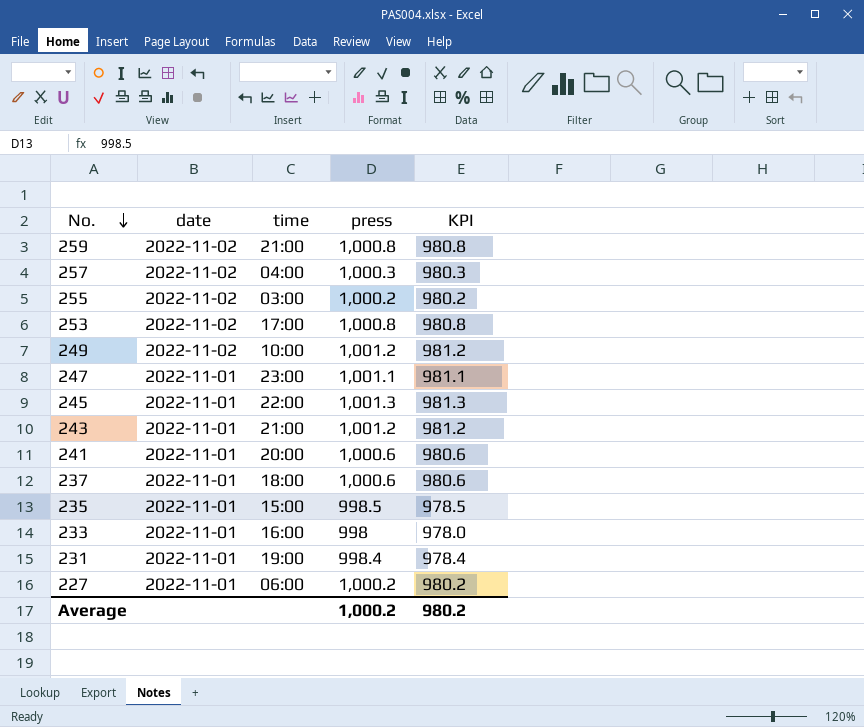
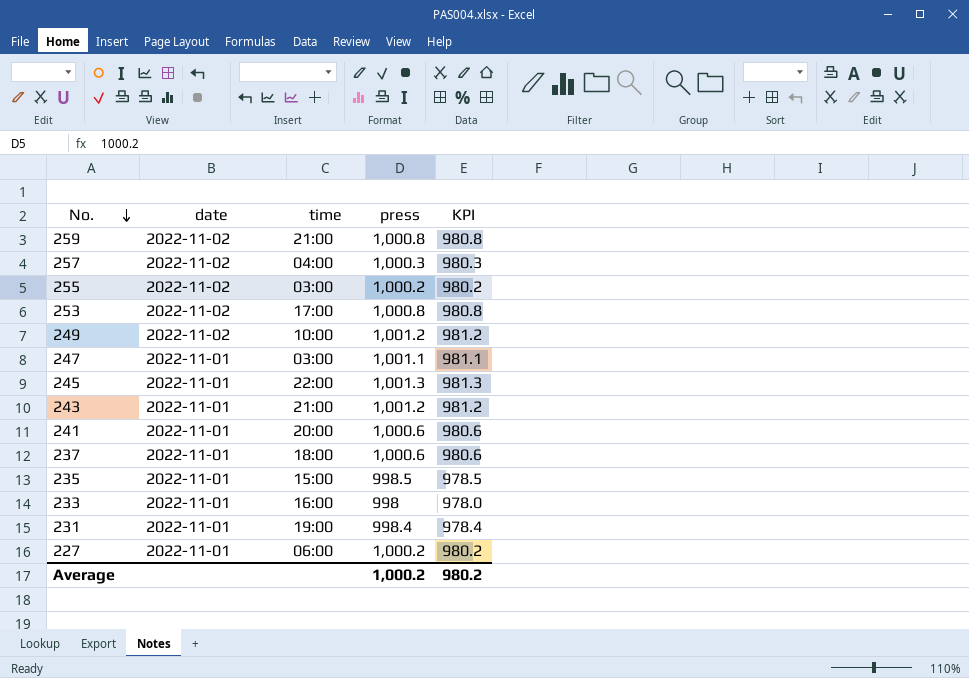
247 | time: 23:00 -> 03:00

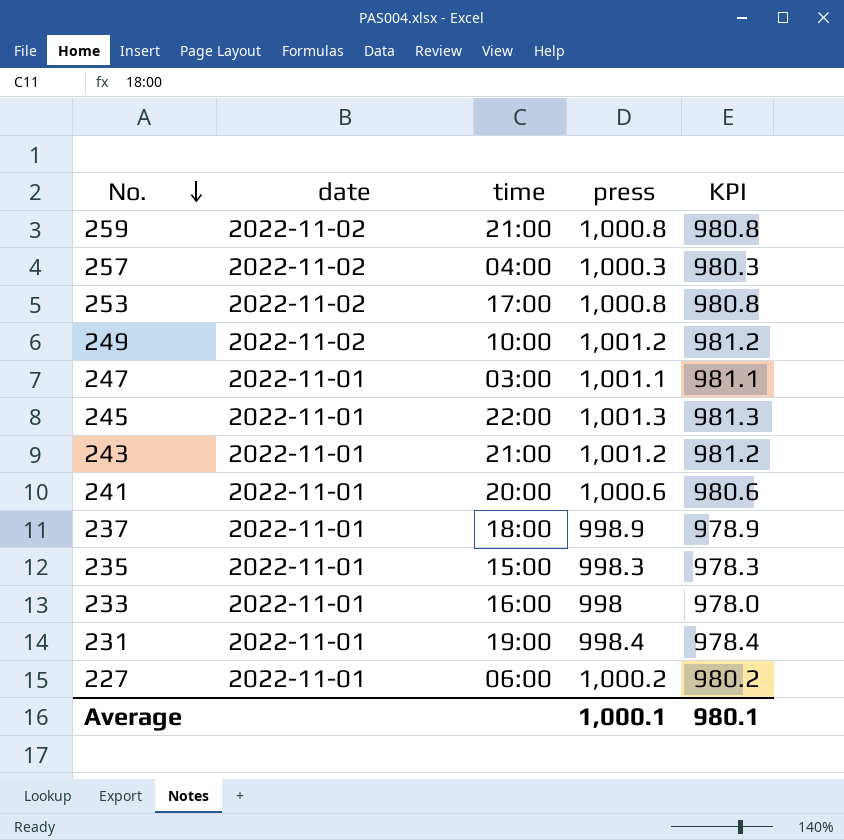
row 255: 2022-11-02 | 03:00 | 1,000.2 | 980.2 -> none
237 | press: 1,000.6 -> 998.9
237 | KPI: 980.6 -> 978.9
235 | press: 998.5 -> 998.3
235 | KPI: 978.5 -> 978.3
Average | press: 1,000.2 -> 1,000.1
Average | KPI: 980.2 -> 980.1

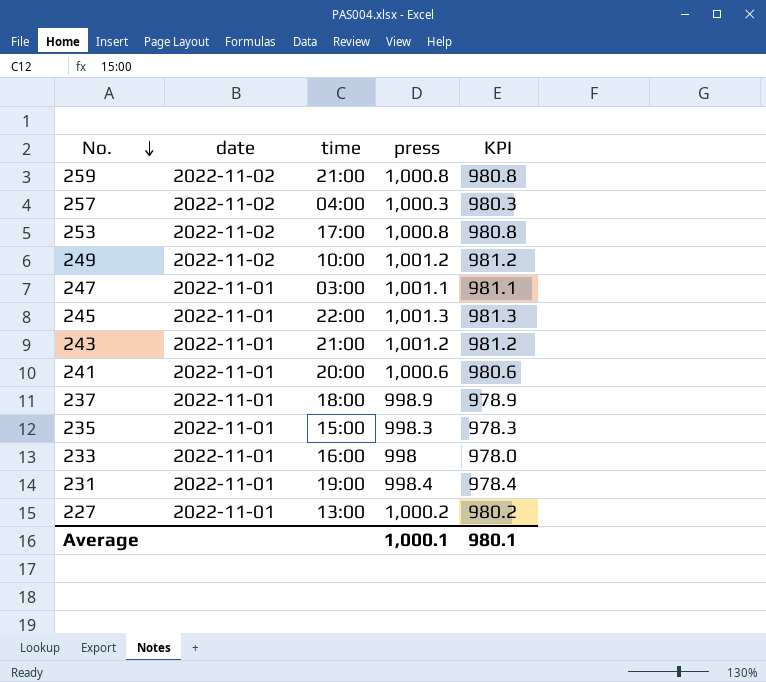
227 | time: 06:00 -> 13:00

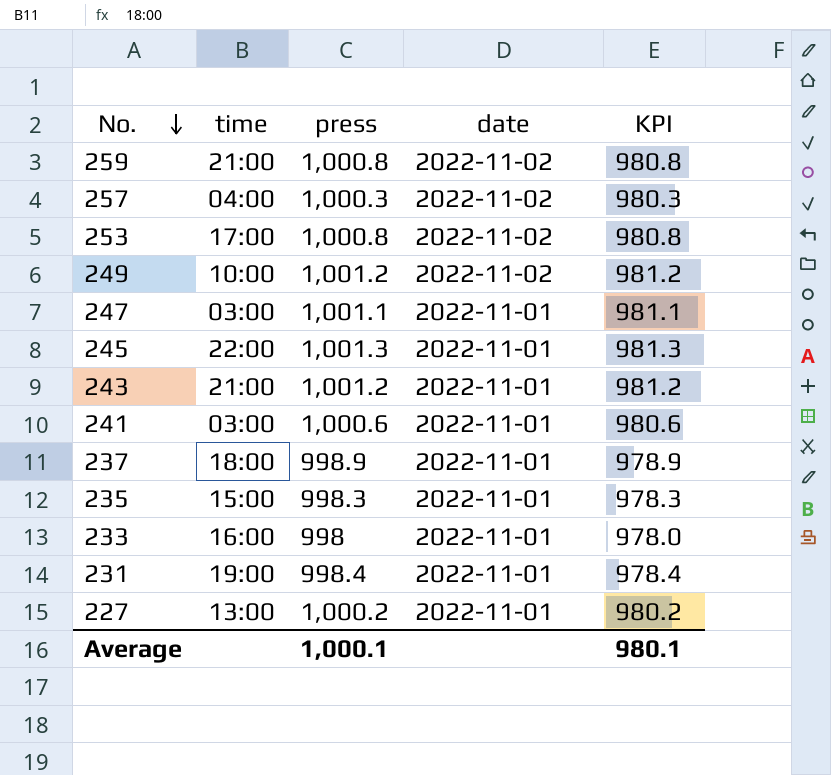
column date | position: 2 -> 4
241 | time: 20:00 -> 03:00

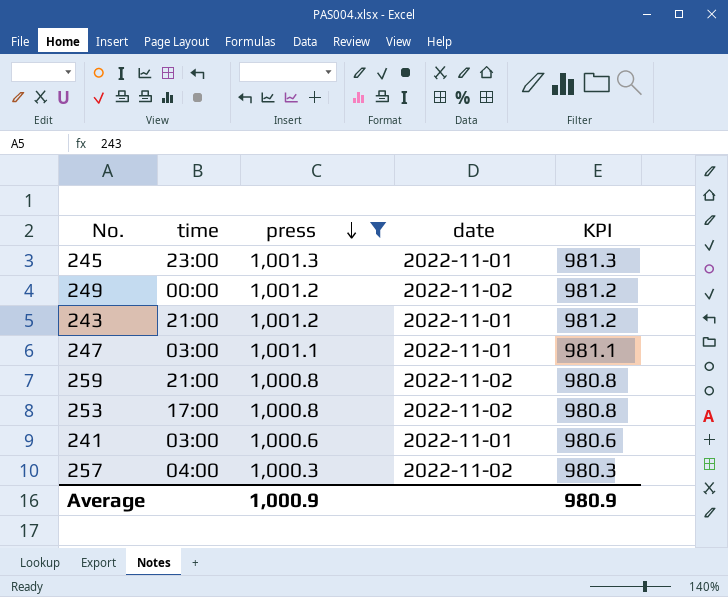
filter: none -> press >= 1,000.3
row order: No. descending -> press descending
245 | time: 22:00 -> 23:00
249 | time: 10:00 -> 00:00
Average | press: 1,000.1 -> 1,000.9
Average | KPI: 980.1 -> 980.9

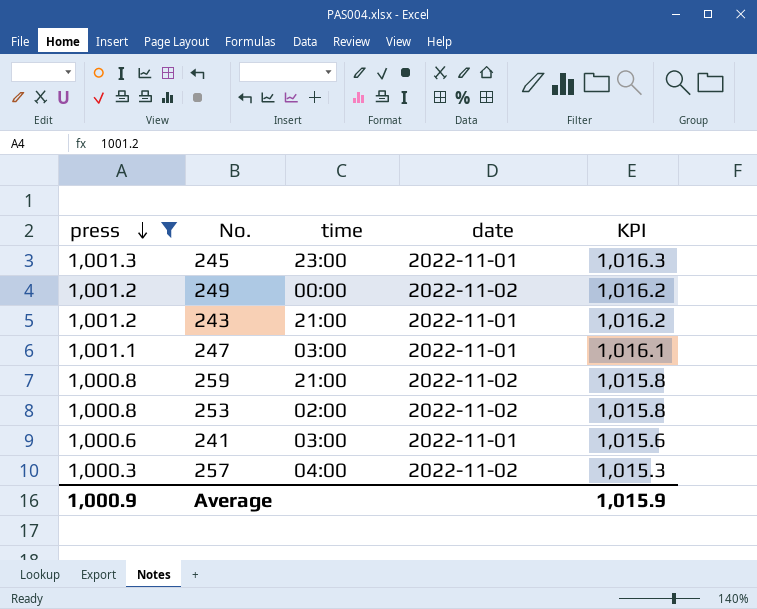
column press | position: 3 -> 1
column KPI | formula: [press] - 20 -> [press] + 15
253 | time: 17:00 -> 02:00
Average | KPI: 980.9 -> 1,015.9

